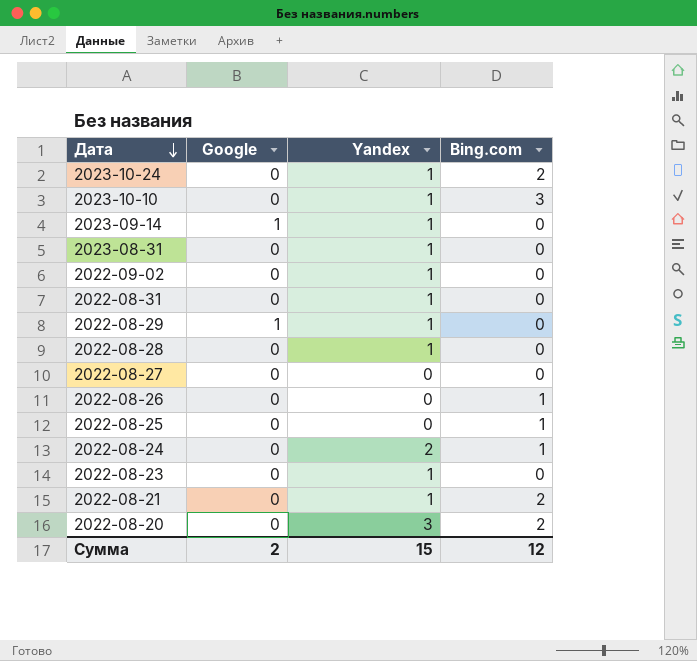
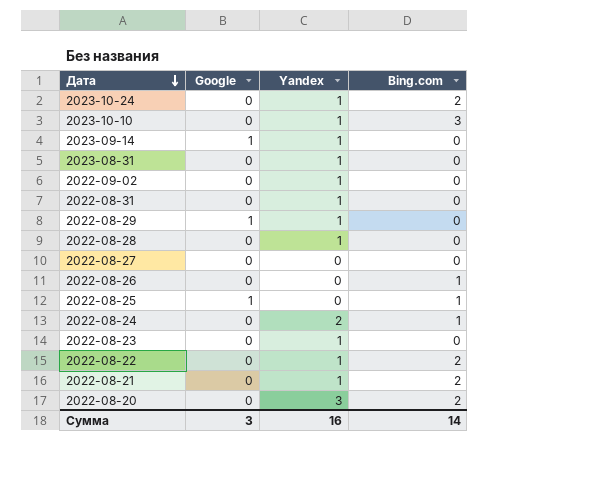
2022-08-25 | Google: 0 -> 1
row 2022-08-22: none -> 0 | 1 | 2
Сумма | Google: 2 -> 3
Сумма | Yandex: 15 -> 16
Сумма | Bing.com: 12 -> 14

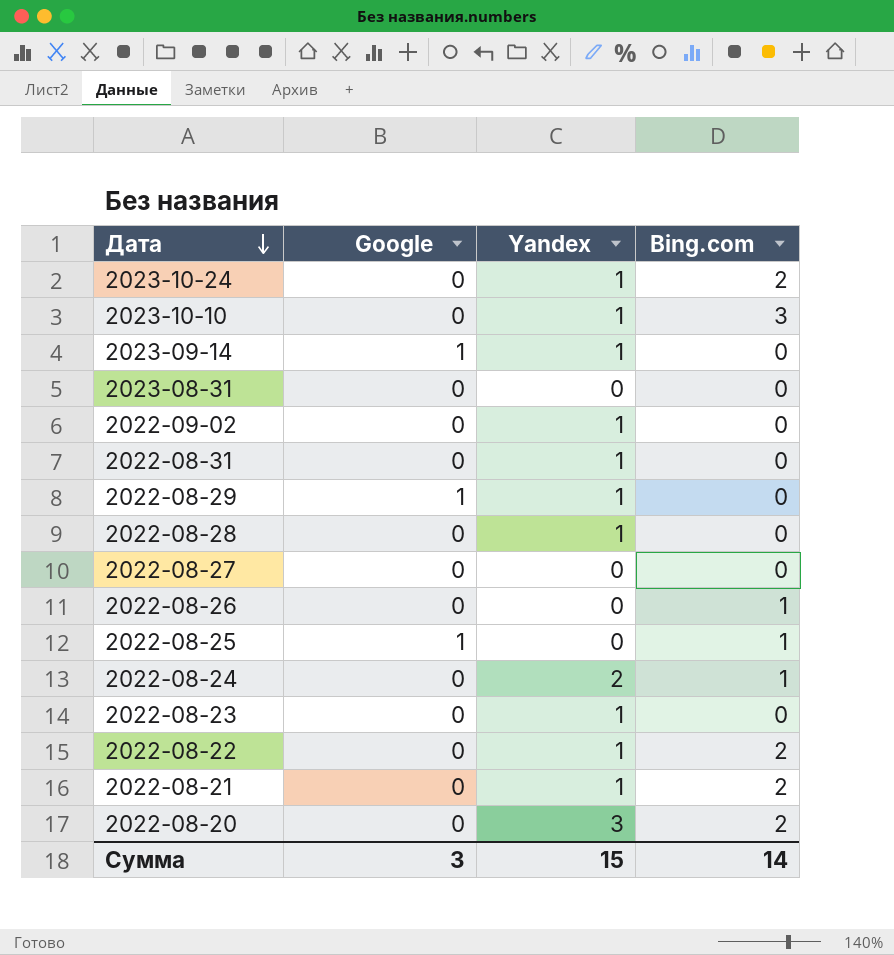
2023-08-31 | Yandex: 1 -> 0
Сумма | Yandex: 16 -> 15

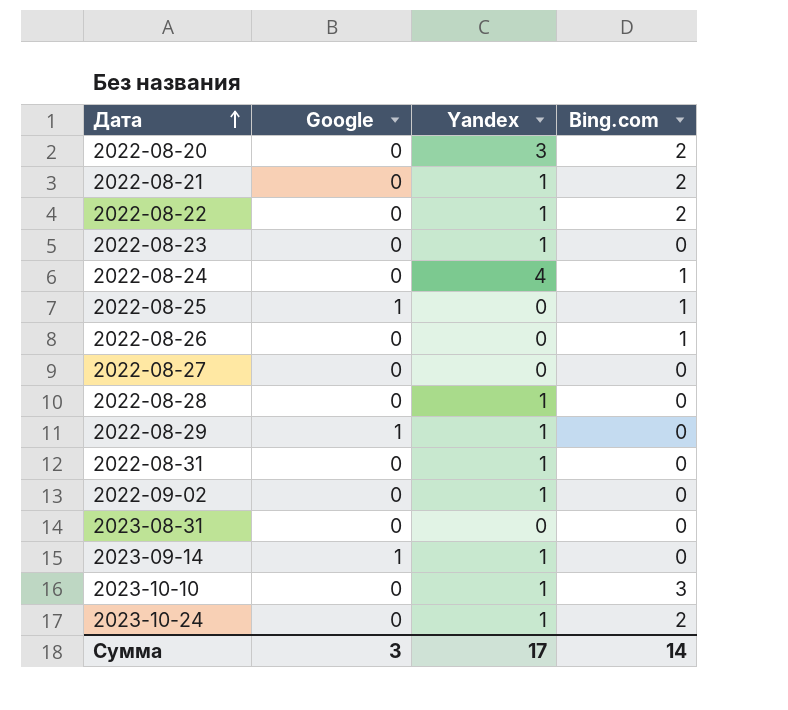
row order: Дата descending -> Дата ascending
2022-08-24 | Yandex: 2 -> 4
Сумма | Yandex: 15 -> 17

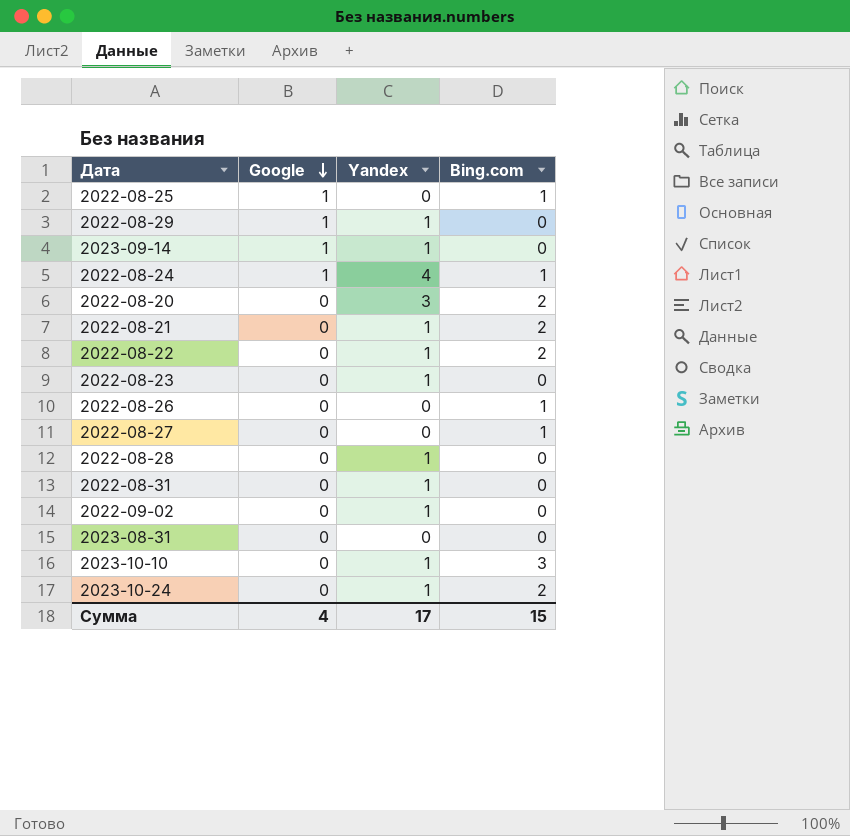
row order: Дата ascending -> Google descending
2022-08-24 | Google: 0 -> 1
2022-08-27 | Bing.com: 0 -> 1
Сумма | Google: 3 -> 4
Сумма | Bing.com: 14 -> 15

